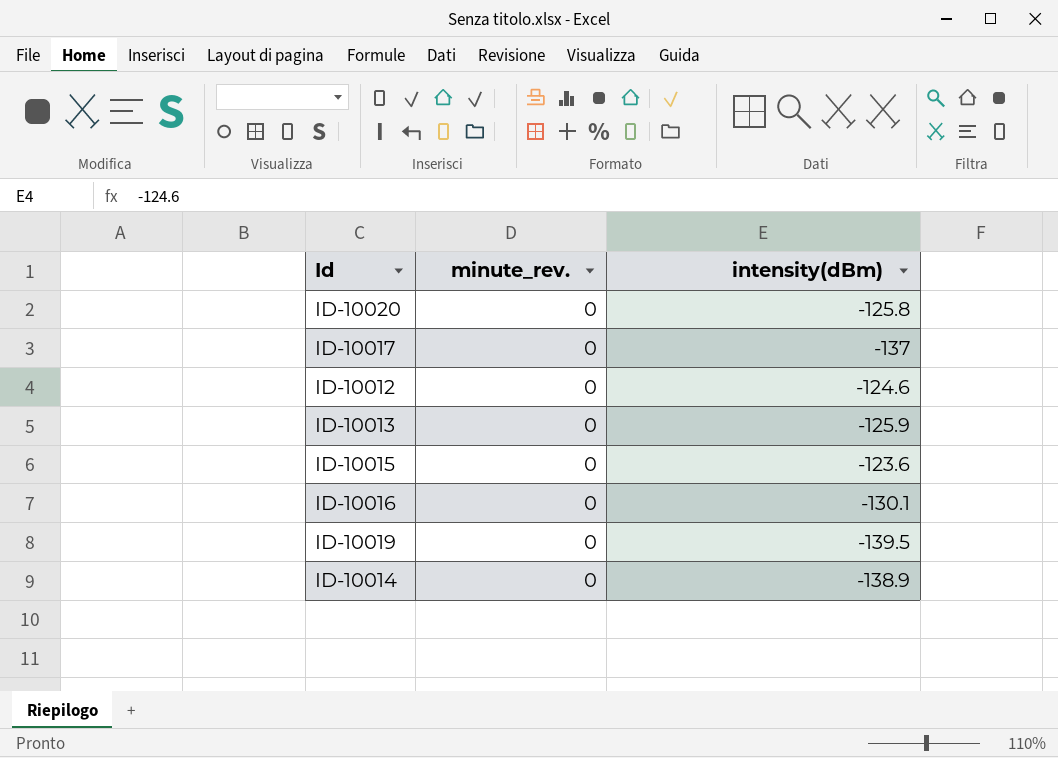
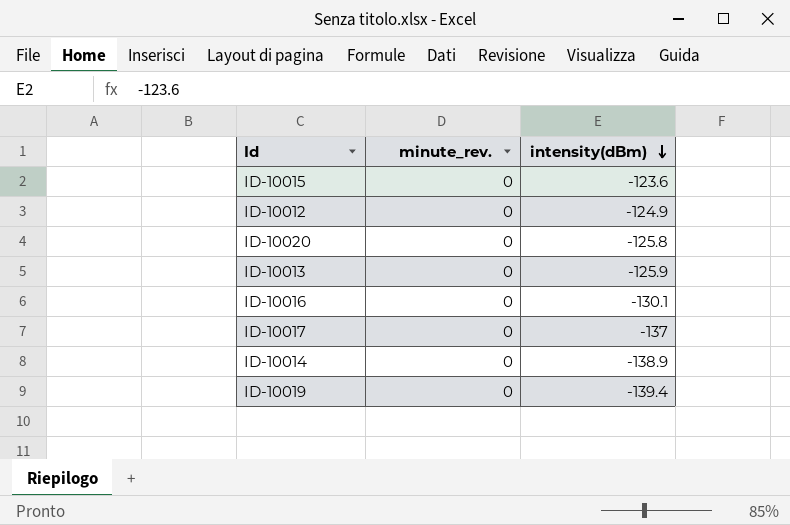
row order: none -> intensity(dBm) descending
ID-10012 | intensity(dBm): -124.6 -> -124.9
ID-10019 | intensity(dBm): -139.5 -> -139.4

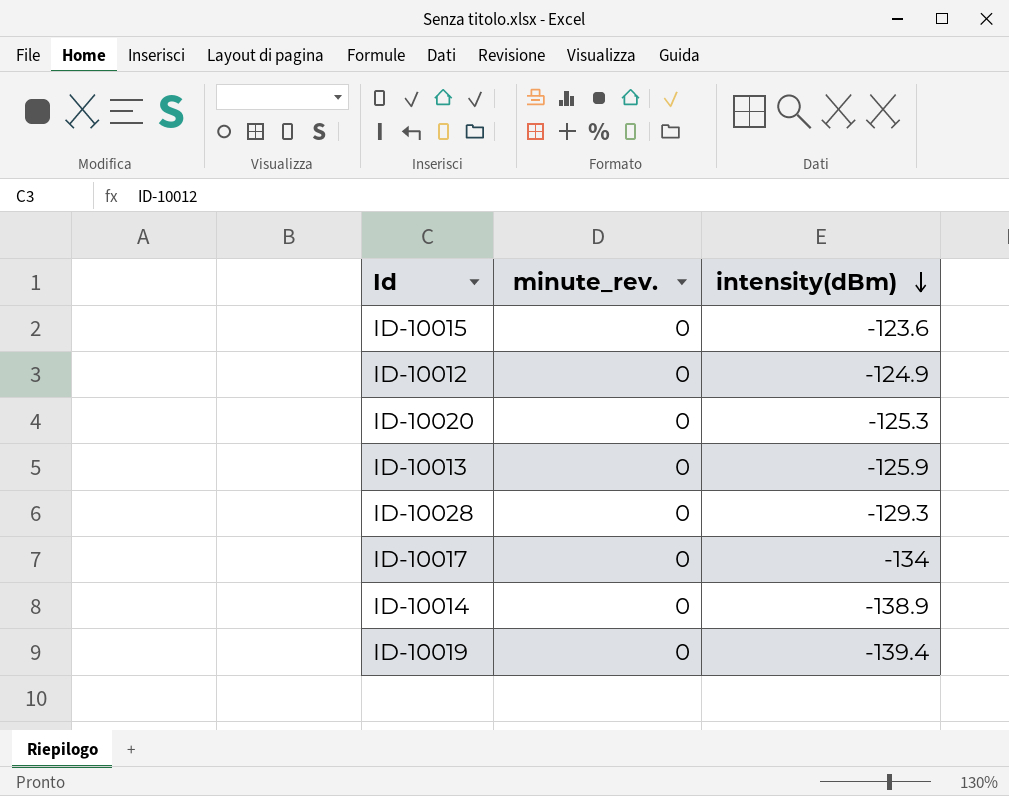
row ID-10016: 0 | -130.1 -> none
ID-10020 | intensity(dBm): -125.8 -> -125.3
row ID-10028: none -> 0 | -129.3
ID-10017 | intensity(dBm): -137 -> -134

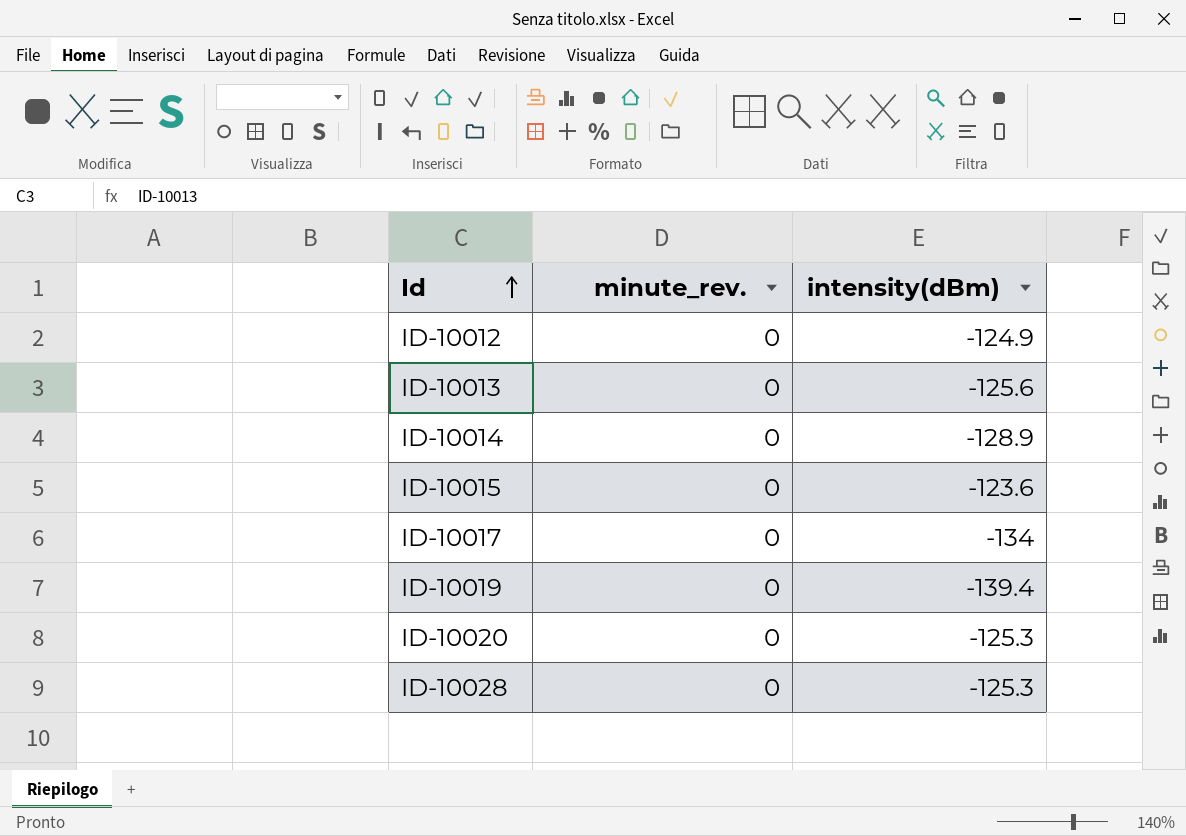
row order: intensity(dBm) descending -> Id ascending
ID-10013 | intensity(dBm): -125.9 -> -125.6
ID-10014 | intensity(dBm): -138.9 -> -128.9
ID-10028 | intensity(dBm): -129.3 -> -125.3

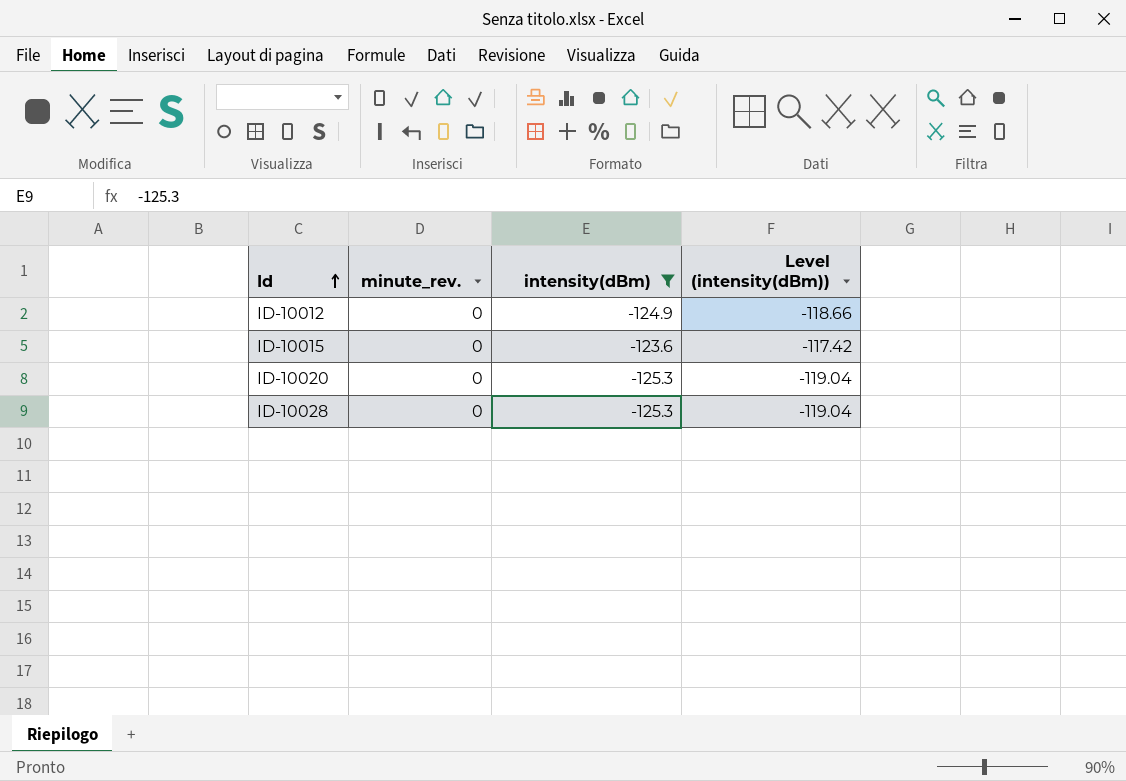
filter: none -> intensity(dBm) >= -125.3
column Level (intensity(dBm)) | formula: none -> [intensity(dBm)] * 0.95

